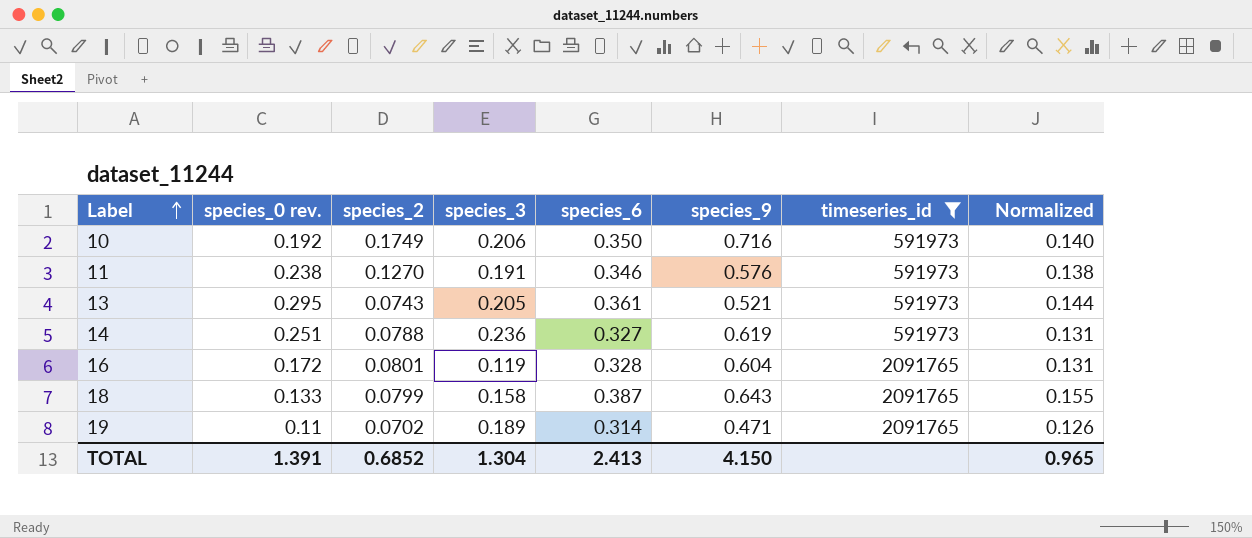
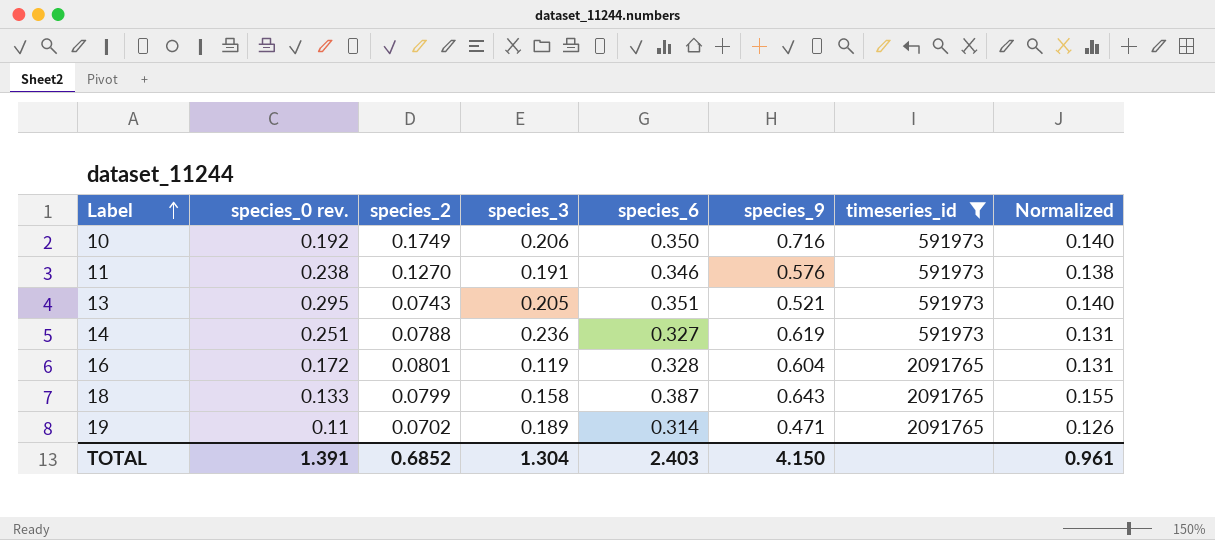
13 | species_6: 0.361 -> 0.351
13 | Normalized: 0.144 -> 0.140
TOTAL | species_6: 2.413 -> 2.403
TOTAL | Normalized: 0.965 -> 0.961

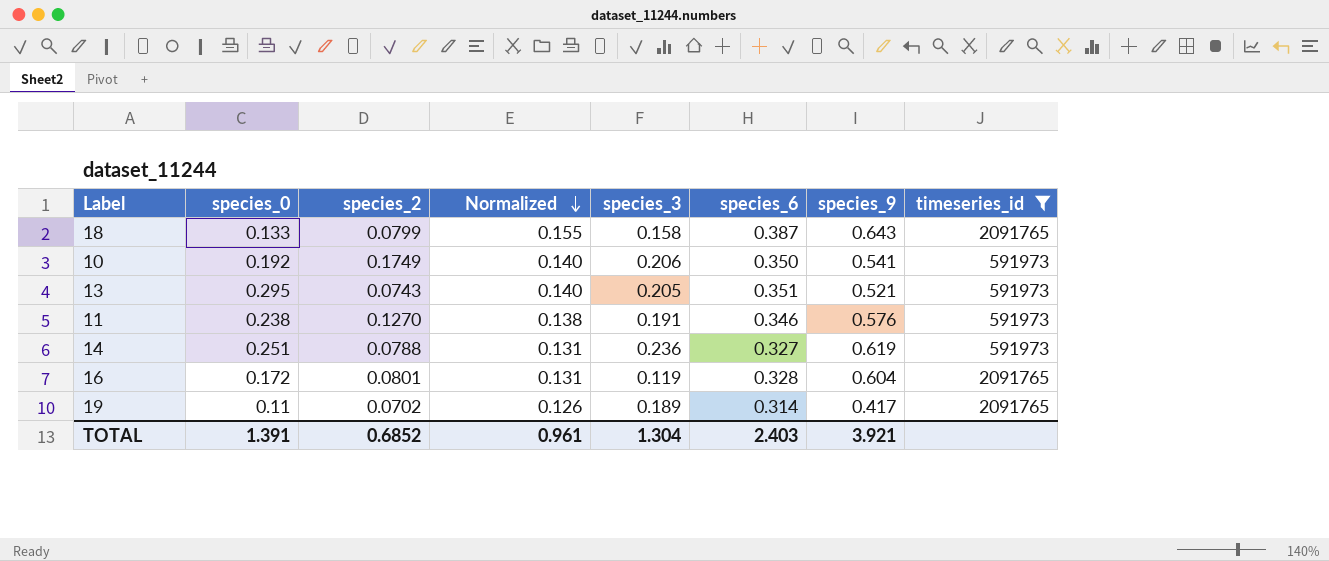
row order: Label ascending -> Normalized descending
column name: species_0 rev. -> species_0
column Normalized | position: 8 -> 4
10 | species_9: 0.716 -> 0.541
19 | species_9: 0.471 -> 0.417
TOTAL | species_9: 4.150 -> 3.921

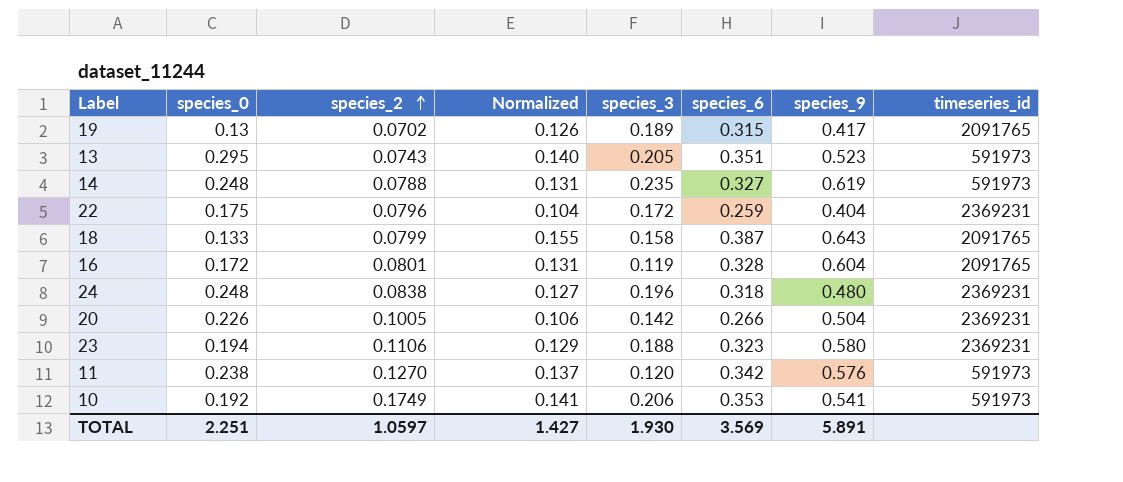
filter: timeseries_id != 2369231 -> none
row order: Normalized descending -> species_2 ascending
19 | species_0: 0.11 -> 0.13
19 | species_6: 0.314 -> 0.315
13 | species_9: 0.521 -> 0.523
14 | species_0: 0.251 -> 0.248
14 | species_3: 0.236 -> 0.235
11 | Normalized: 0.138 -> 0.137
11 | species_3: 0.191 -> 0.120
11 | species_6: 0.346 -> 0.342
10 | Normalized: 0.140 -> 0.141
10 | species_6: 0.350 -> 0.353
TOTAL | species_0: 1.391 -> 2.251
TOTAL | species_2: 0.6852 -> 1.0597
TOTAL | Normalized: 0.961 -> 1.427
TOTAL | species_3: 1.304 -> 1.930
TOTAL | species_6: 2.403 -> 3.569
TOTAL | species_9: 3.921 -> 5.891

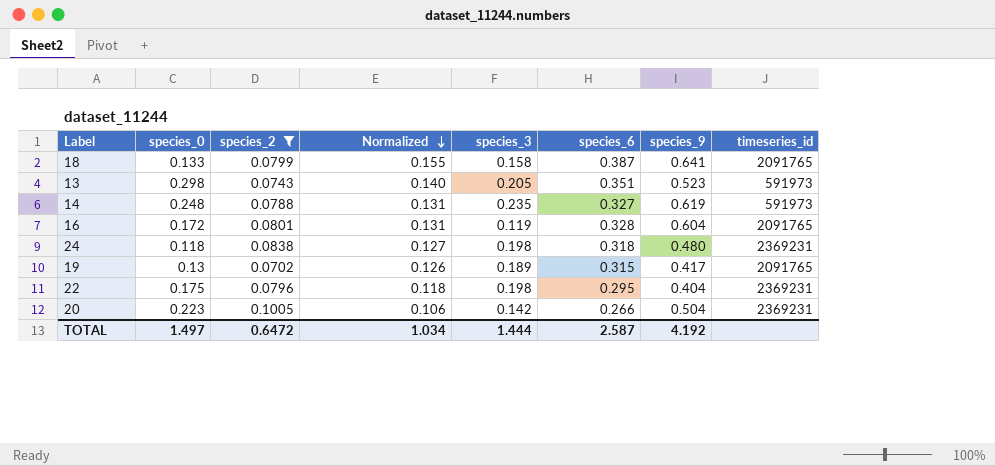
filter: none -> species_2 <= 0.1005
row order: species_2 ascending -> Normalized descending
18 | species_9: 0.643 -> 0.641
13 | species_0: 0.295 -> 0.298
24 | species_0: 0.248 -> 0.118
24 | species_3: 0.196 -> 0.198
22 | Normalized: 0.104 -> 0.118
22 | species_3: 0.172 -> 0.198
22 | species_6: 0.259 -> 0.295
20 | species_0: 0.226 -> 0.223
TOTAL | species_0: 2.251 -> 1.497
TOTAL | species_2: 1.0597 -> 0.6472
TOTAL | Normalized: 1.427 -> 1.034
TOTAL | species_3: 1.930 -> 1.444
TOTAL | species_6: 3.569 -> 2.587
TOTAL | species_9: 5.891 -> 4.192

